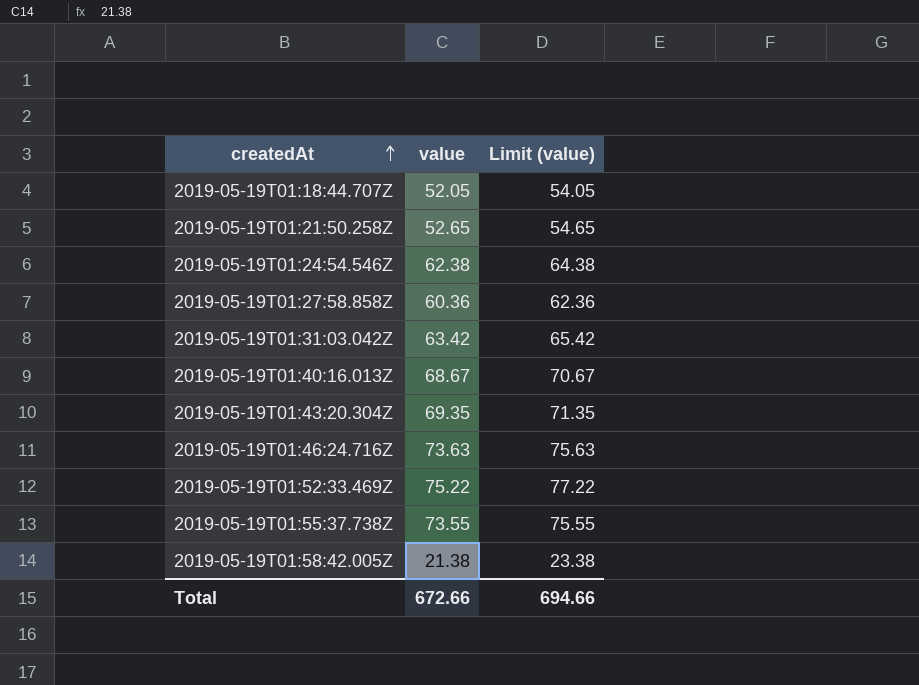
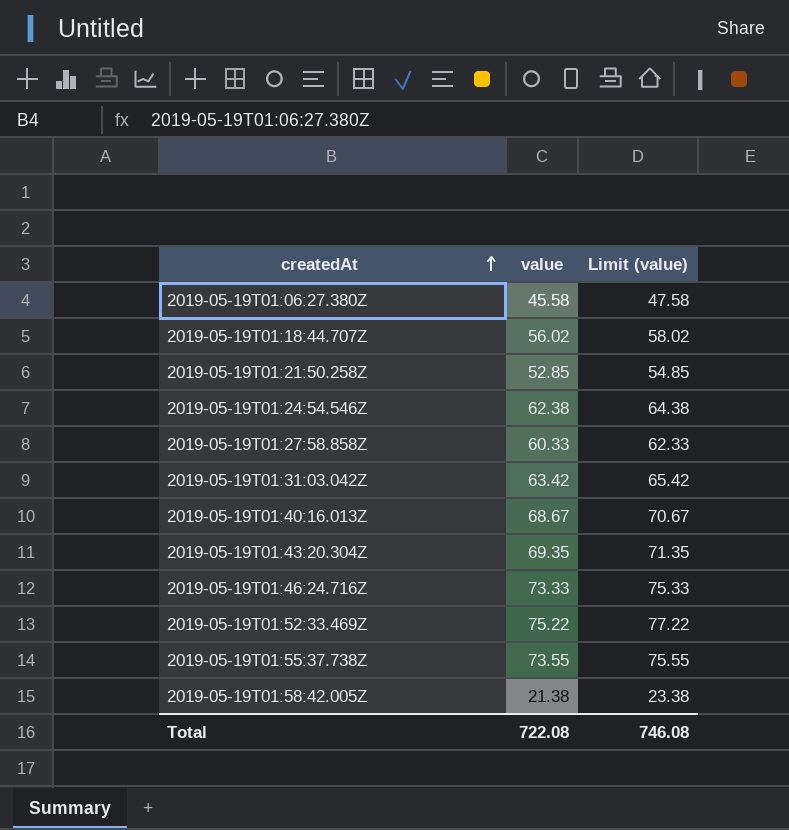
row 2019-05-19T01:06:27.380Z: none -> 45.58 | 47.58
2019-05-19T01:18:44.707Z | value: 52.05 -> 56.02
2019-05-19T01:18:44.707Z | Limit (value): 54.05 -> 58.02
2019-05-19T01:21:50.258Z | value: 52.65 -> 52.85
2019-05-19T01:21:50.258Z | Limit (value): 54.65 -> 54.85
2019-05-19T01:27:58.858Z | value: 60.36 -> 60.33
2019-05-19T01:27:58.858Z | Limit (value): 62.36 -> 62.33
2019-05-19T01:46:24.716Z | value: 73.63 -> 73.33
2019-05-19T01:46:24.716Z | Limit (value): 75.63 -> 75.33
Total | value: 672.66 -> 722.08
Total | Limit (value): 694.66 -> 746.08

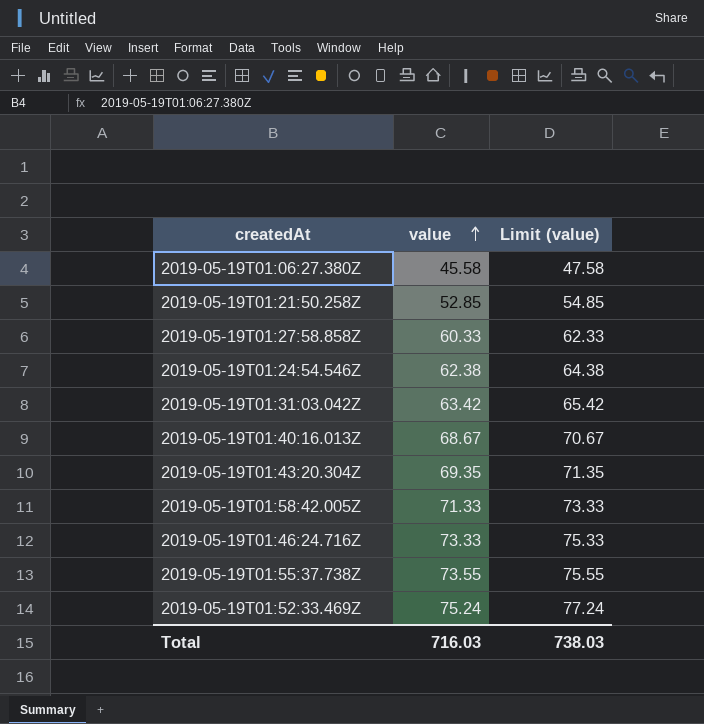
row order: createdAt ascending -> value ascending
row 2019-05-19T01:18:44.707Z: 56.02 | 58.02 -> none
2019-05-19T01:58:42.005Z | value: 21.38 -> 71.33
2019-05-19T01:58:42.005Z | Limit (value): 23.38 -> 73.33
2019-05-19T01:52:33.469Z | value: 75.22 -> 75.24
2019-05-19T01:52:33.469Z | Limit (value): 77.22 -> 77.24
Total | value: 722.08 -> 716.03
Total | Limit (value): 746.08 -> 738.03

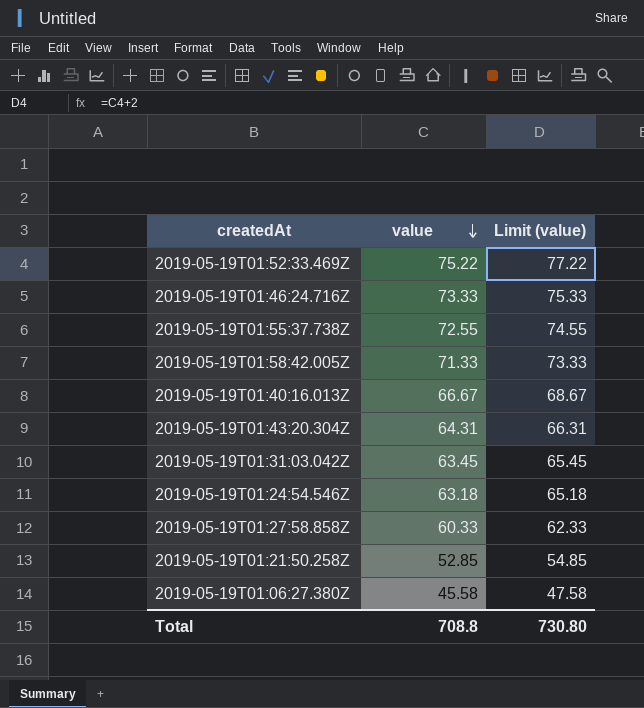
row order: value ascending -> value descending
2019-05-19T01:52:33.469Z | value: 75.24 -> 75.22
2019-05-19T01:52:33.469Z | Limit (value): 77.24 -> 77.22
2019-05-19T01:55:37.738Z | value: 73.55 -> 72.55
2019-05-19T01:55:37.738Z | Limit (value): 75.55 -> 74.55
2019-05-19T01:40:16.013Z | value: 68.67 -> 66.67
2019-05-19T01:40:16.013Z | Limit (value): 70.67 -> 68.67
2019-05-19T01:43:20.304Z | value: 69.35 -> 64.31
2019-05-19T01:43:20.304Z | Limit (value): 71.35 -> 66.31
2019-05-19T01:31:03.042Z | value: 63.42 -> 63.45
2019-05-19T01:31:03.042Z | Limit (value): 65.42 -> 65.45
2019-05-19T01:24:54.546Z | value: 62.38 -> 63.18
2019-05-19T01:24:54.546Z | Limit (value): 64.38 -> 65.18
Total | value: 716.03 -> 708.8
Total | Limit (value): 738.03 -> 730.80

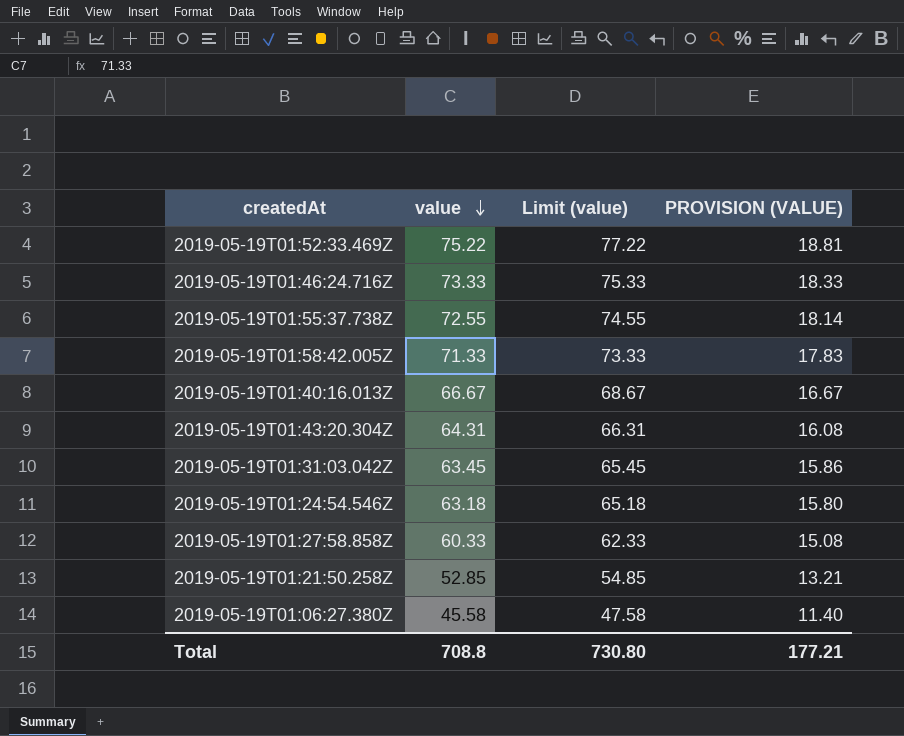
column PROVISION (VALUE) | formula: none -> [value] * 0.25

